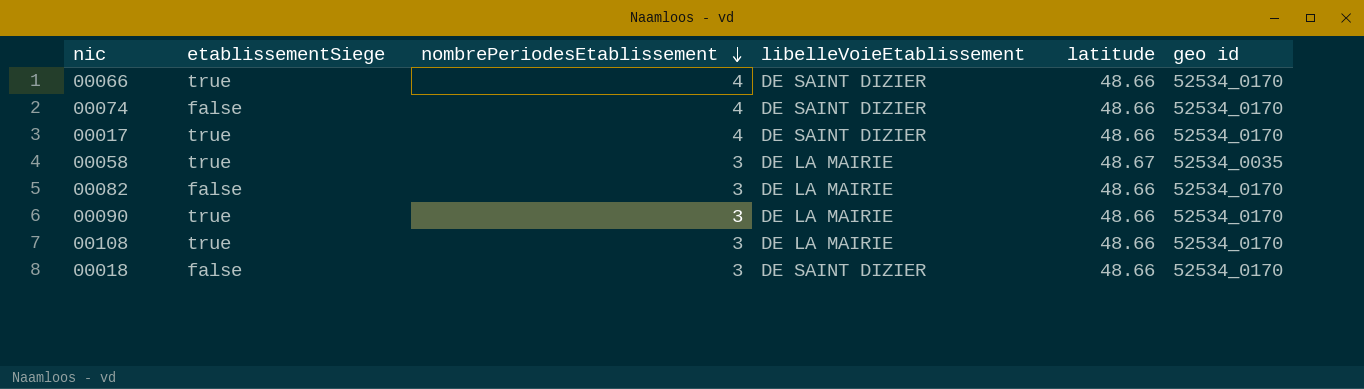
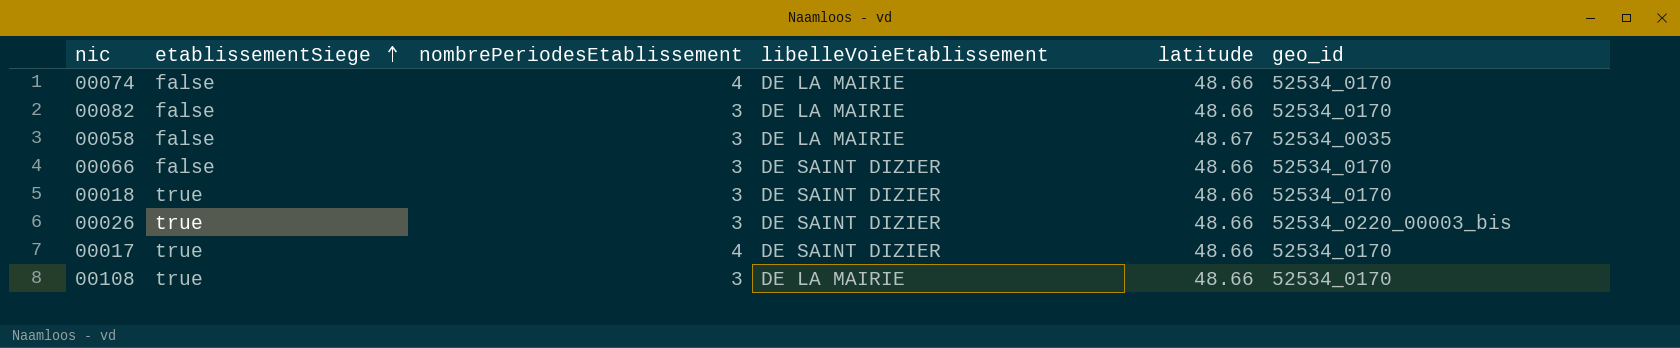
row order: nombrePeriodesEtablissement descending -> etablissementSiege ascending
column name: geo id -> geo_id
row 00090: true | 3 | DE LA MAIRIE | 48.66 | 52534_0170 -> none
00074 | libelleVoieEtablissement: DE SAINT DIZIER -> DE LA MAIRIE
00058 | etablissementSiege: true -> false
00066 | etablissementSiege: true -> false
00066 | nombrePeriodesEtablissement: 4 -> 3
00018 | etablissementSiege: false -> true
row 00026: none -> true | 3 | DE SAINT DIZIER | 48.66 | 52534_0220_00003_bis

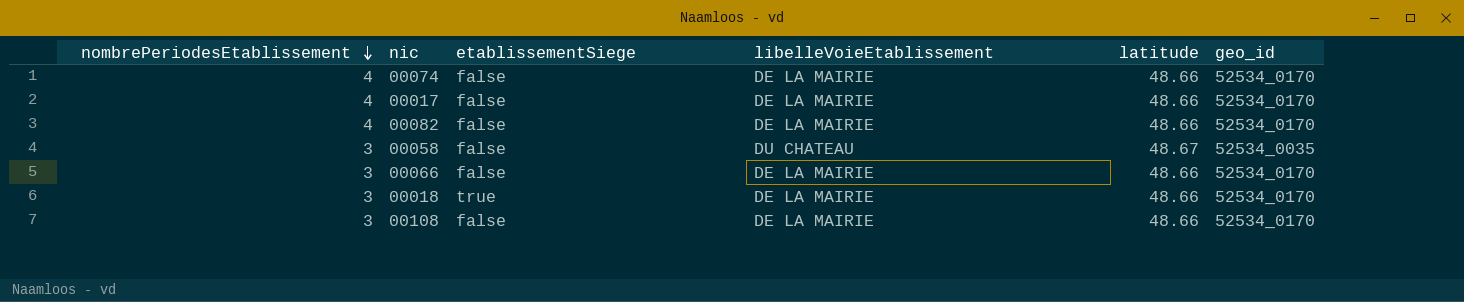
row order: etablissementSiege ascending -> nombrePeriodesEtablissement descending
column nombrePeriodesEtablissement | position: 3 -> 1
row 00026: true | 3 | DE SAINT DIZIER | 48.66 | 52534_0220_00003_bis -> none
00017 | etablissementSiege: true -> false
00017 | libelleVoieEtablissement: DE SAINT DIZIER -> DE LA MAIRIE
00082 | nombrePeriodesEtablissement: 3 -> 4
00058 | libelleVoieEtablissement: DE LA MAIRIE -> DU CHATEAU
00066 | libelleVoieEtablissement: DE SAINT DIZIER -> DE LA MAIRIE
00018 | libelleVoieEtablissement: DE SAINT DIZIER -> DE LA MAIRIE
00108 | etablissementSiege: true -> false

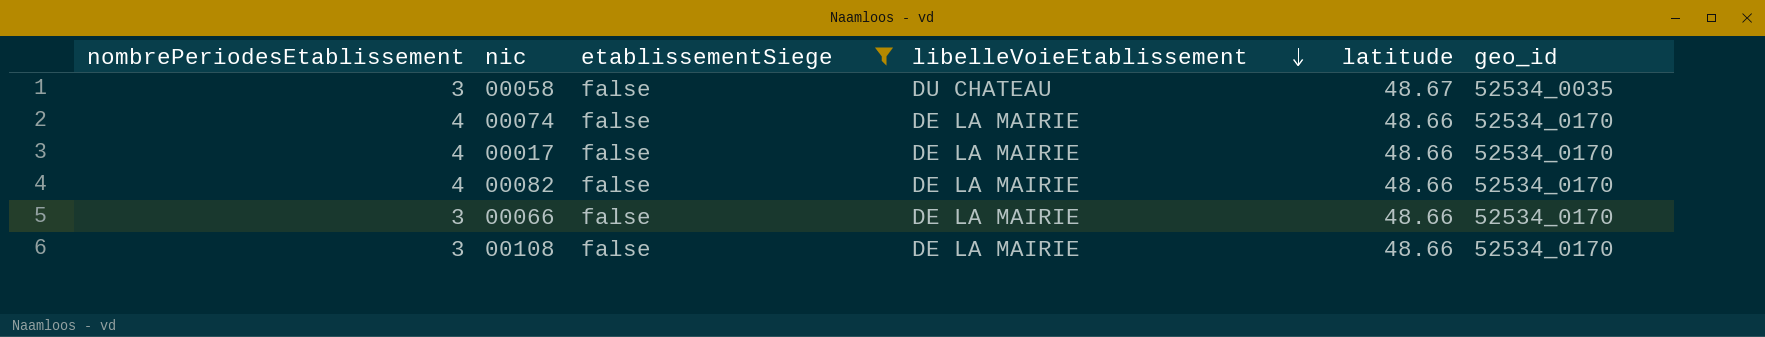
filter: none -> etablissementSiege = false
row order: nombrePeriodesEtablissement descending -> libelleVoieEtablissement descending

